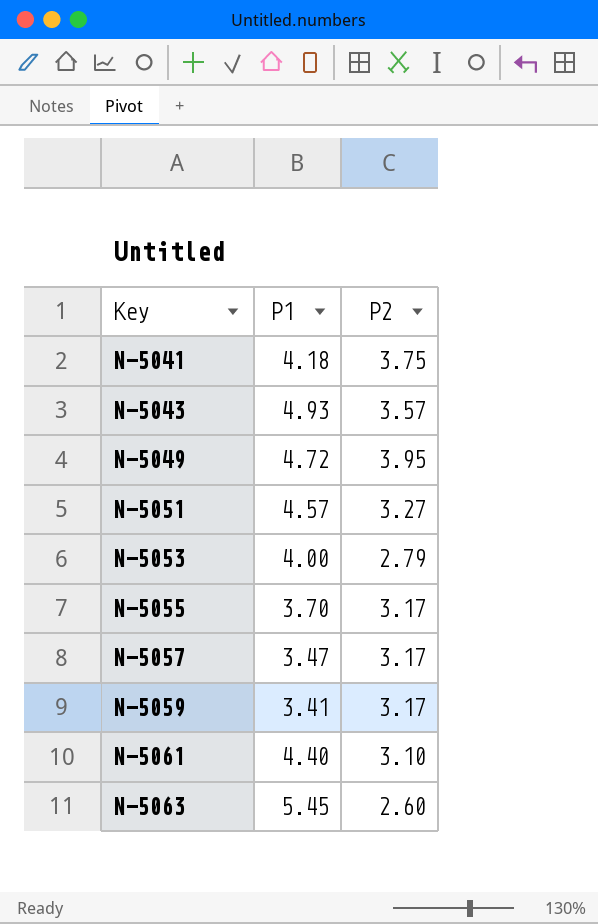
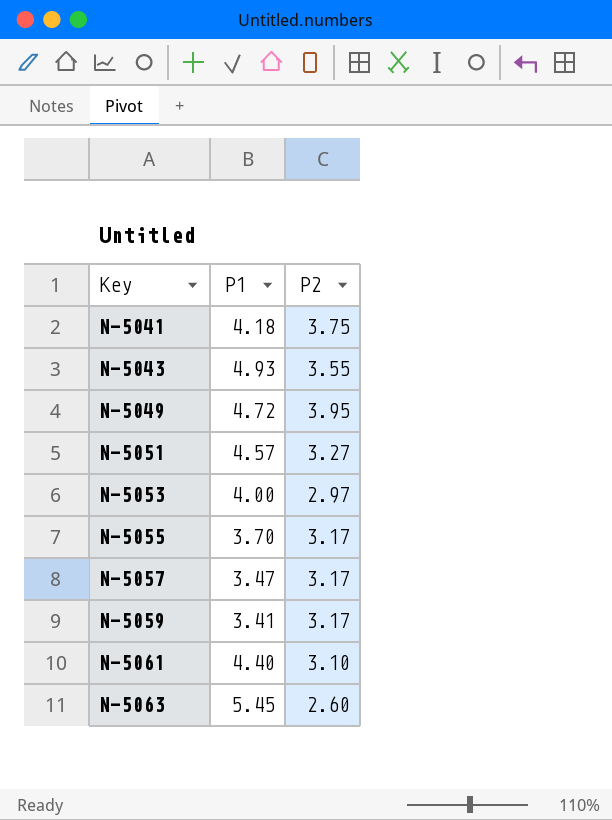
N-5043 | P2: 3.57 -> 3.55
N-5053 | P2: 2.79 -> 2.97

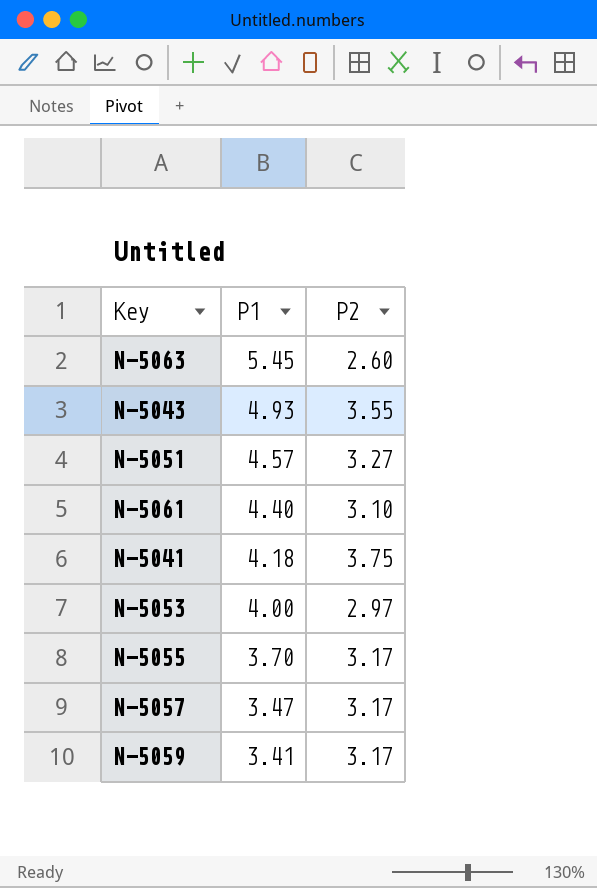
row order: Key ascending -> P1 descending
row N-5049: 4.72 | 3.95 -> none

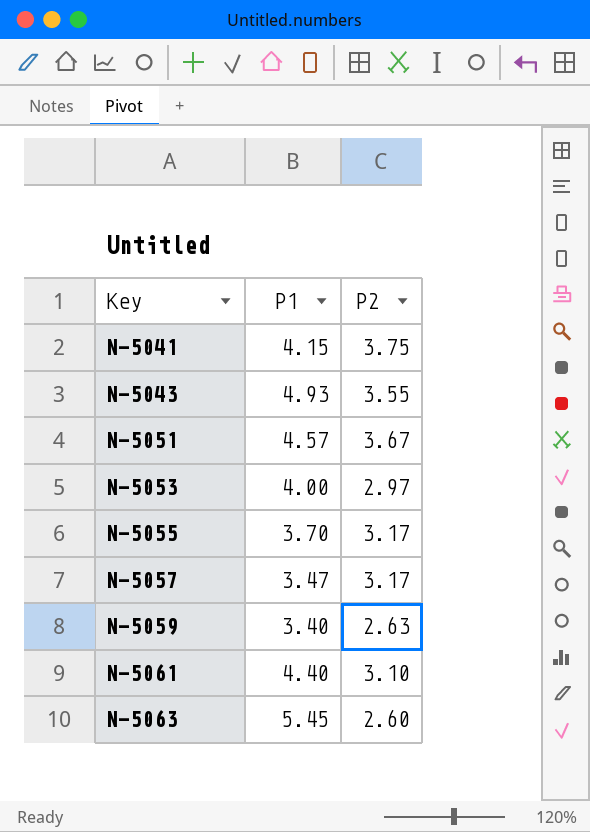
row order: P1 descending -> Key ascending
N-5041 | P1: 4.18 -> 4.15
N-5051 | P2: 3.27 -> 3.67
N-5059 | P1: 3.41 -> 3.40
N-5059 | P2: 3.17 -> 2.63

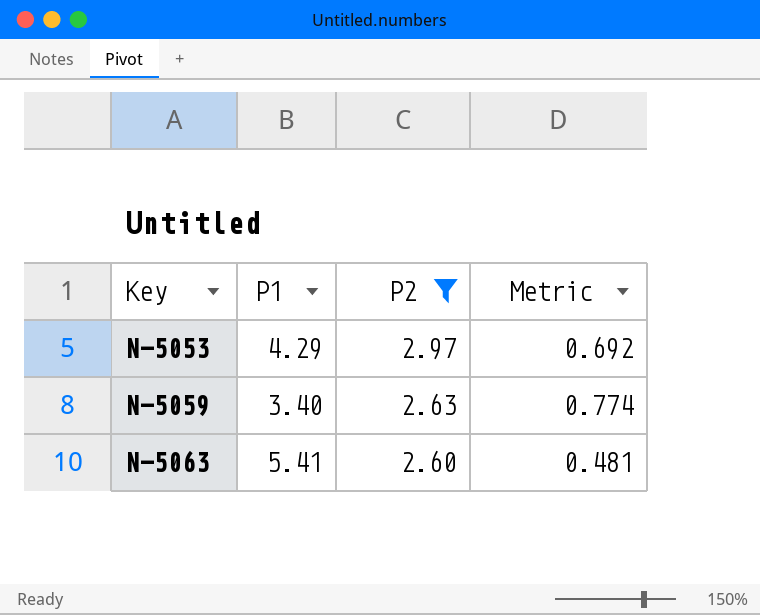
filter: none -> P2 <= 2.97
column Metric | formula: none -> [P2] / [P1]
N-5053 | P1: 4.00 -> 4.29
N-5063 | P1: 5.45 -> 5.41

